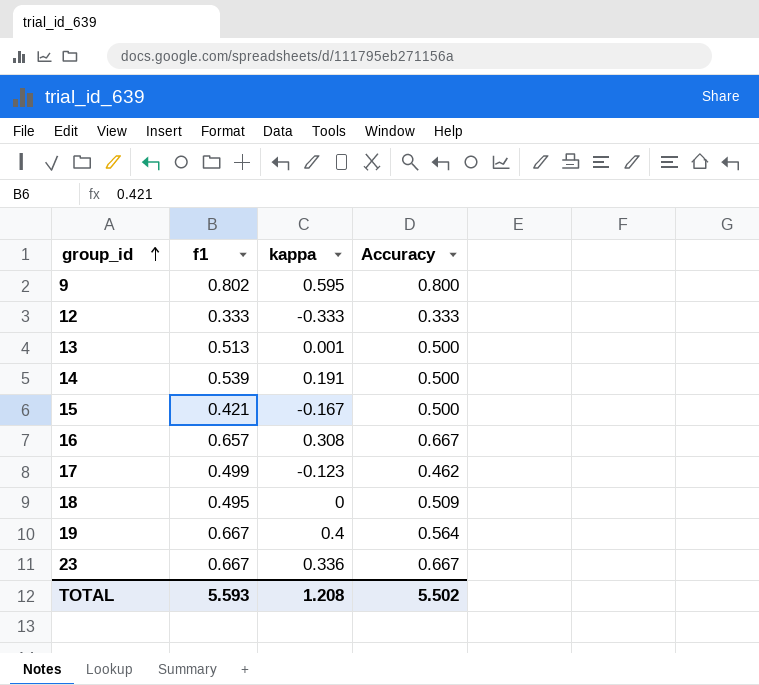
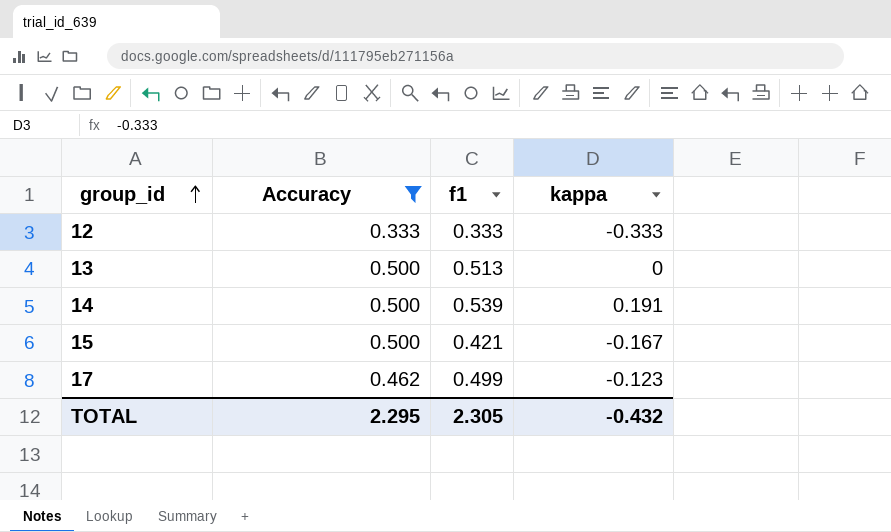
filter: none -> Accuracy <= 0.500
column Accuracy | position: 4 -> 2
13 | kappa: 0.001 -> 0
TOTAL | Accuracy: 5.502 -> 2.295
TOTAL | f1: 5.593 -> 2.305
TOTAL | kappa: 1.208 -> -0.432

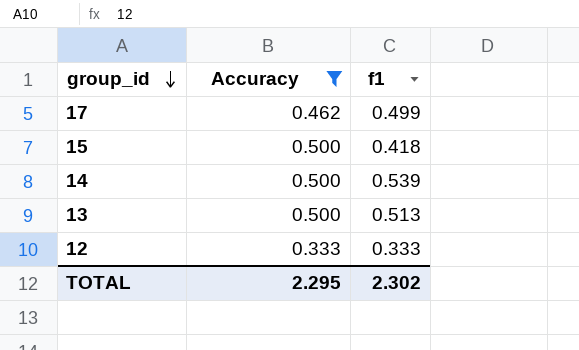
row order: group_id ascending -> group_id descending
column kappa | position: 4 -> none
15 | f1: 0.421 -> 0.418
TOTAL | f1: 2.305 -> 2.302

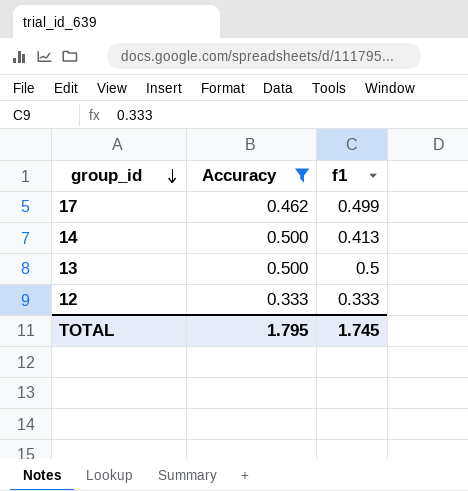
row 15: 0.500 | 0.418 -> none
14 | f1: 0.539 -> 0.413
13 | f1: 0.513 -> 0.5
TOTAL | Accuracy: 2.295 -> 1.795
TOTAL | f1: 2.302 -> 1.745

